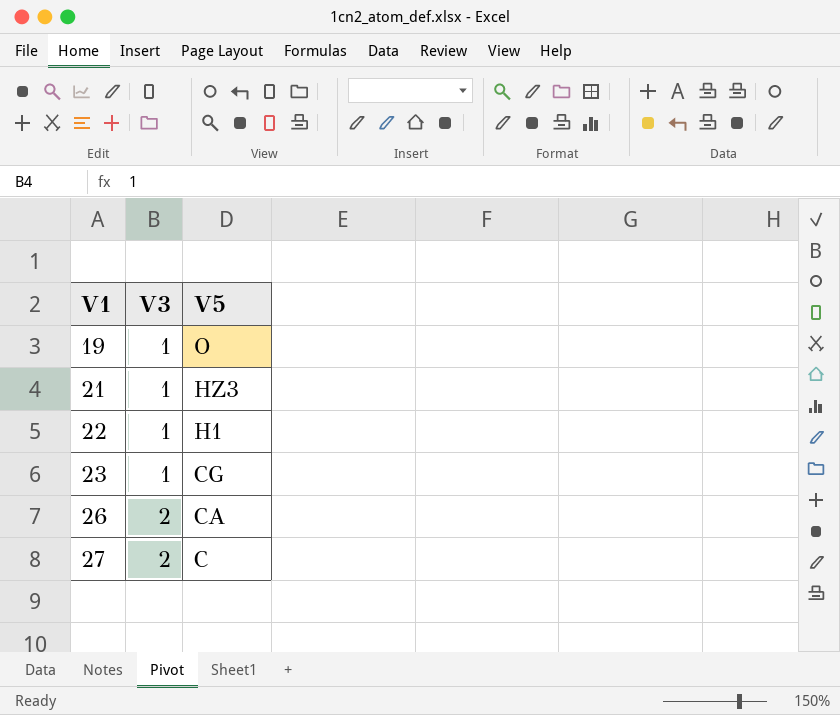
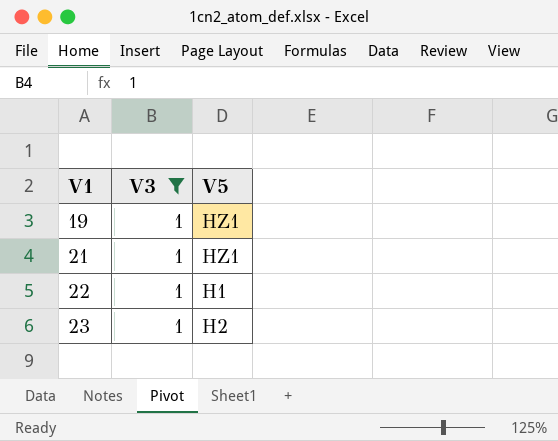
filter: none -> V3 = 1
19 | V5: O -> HZ1
21 | V5: HZ3 -> HZ1
23 | V5: CG -> H2

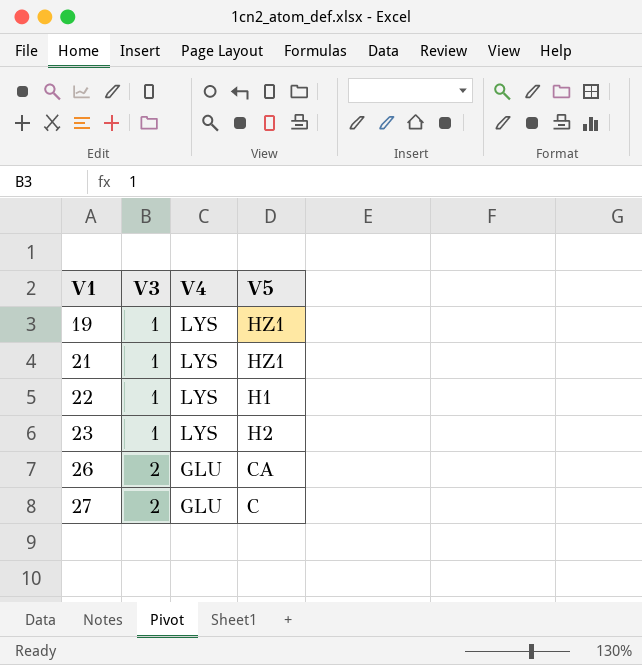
filter: V3 = 1 -> none
column V4 | position: none -> 3

